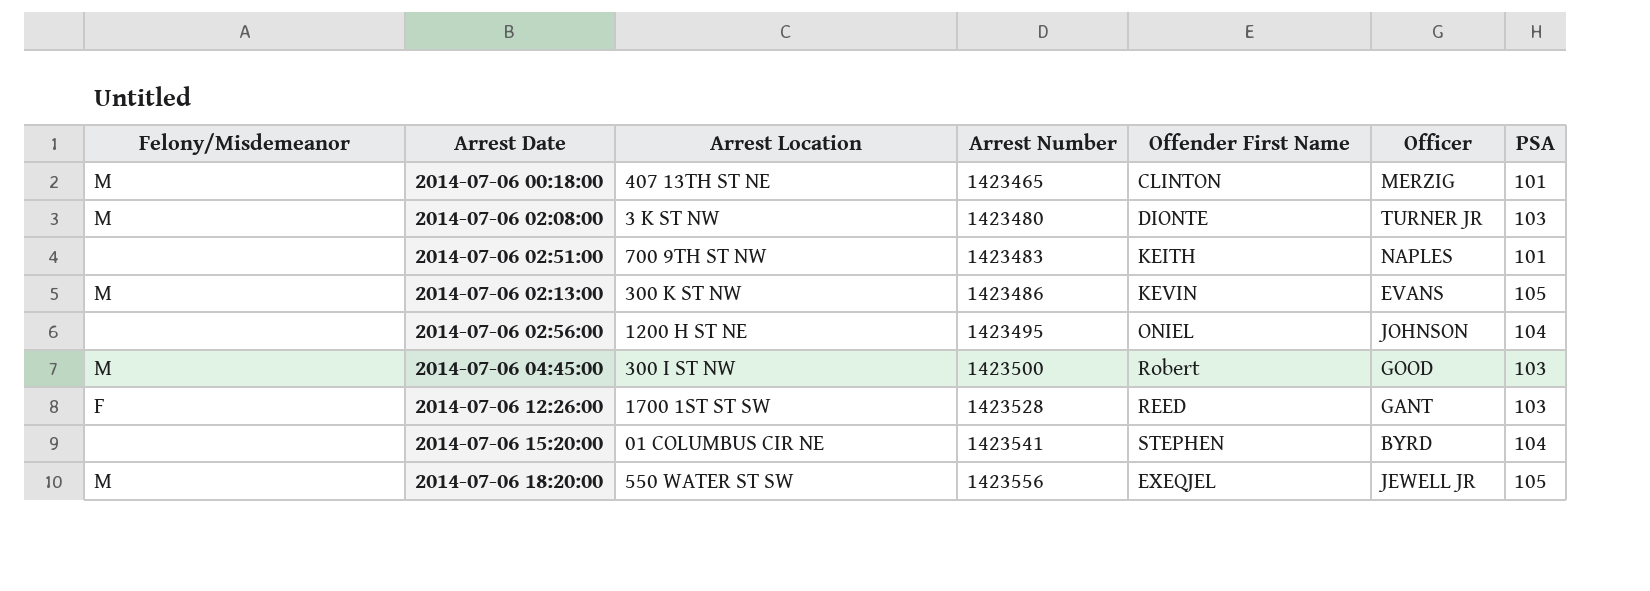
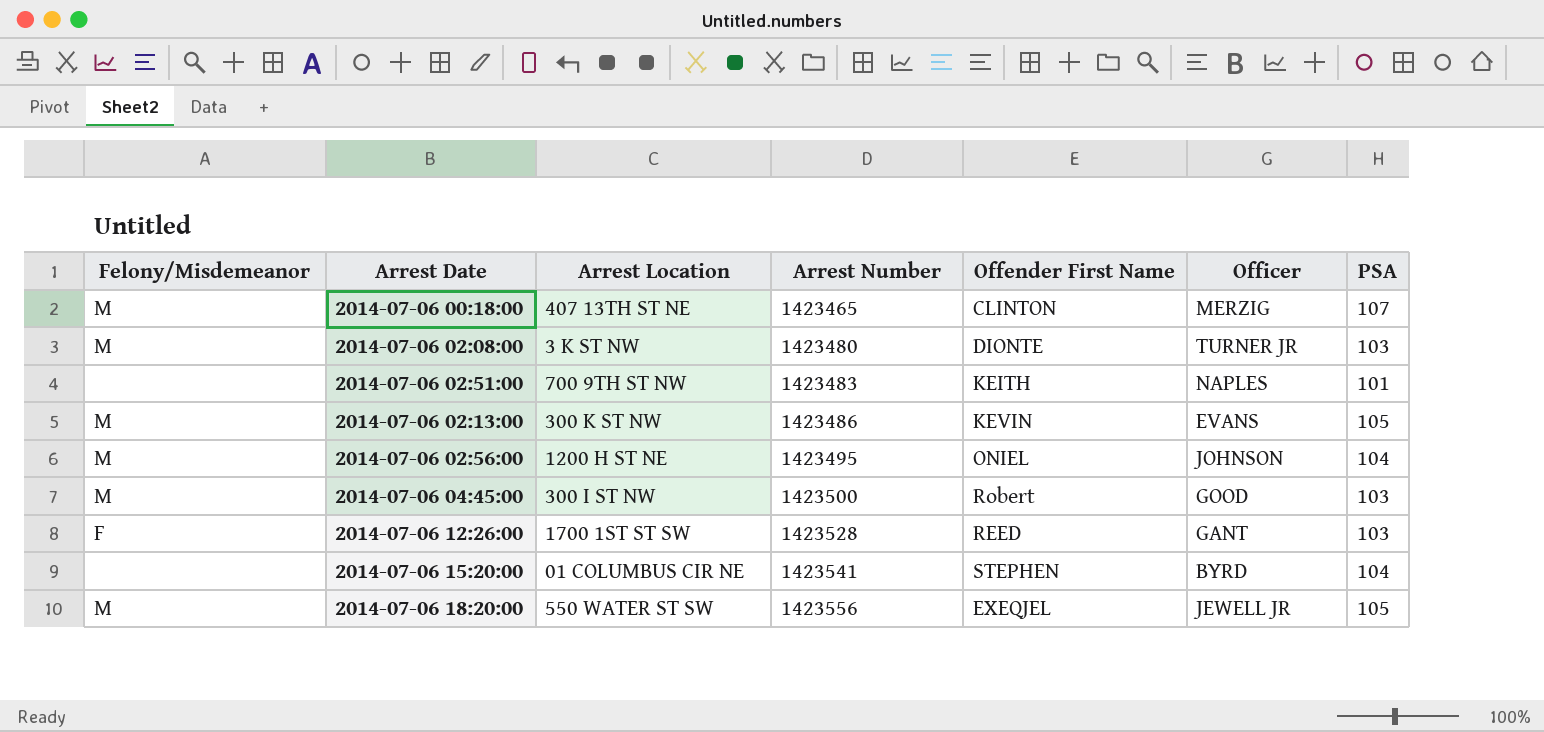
2014-07-06 00:18:00 | PSA: 101 -> 107
2014-07-06 02:56:00 | Felony/Misdemeanor: none -> M

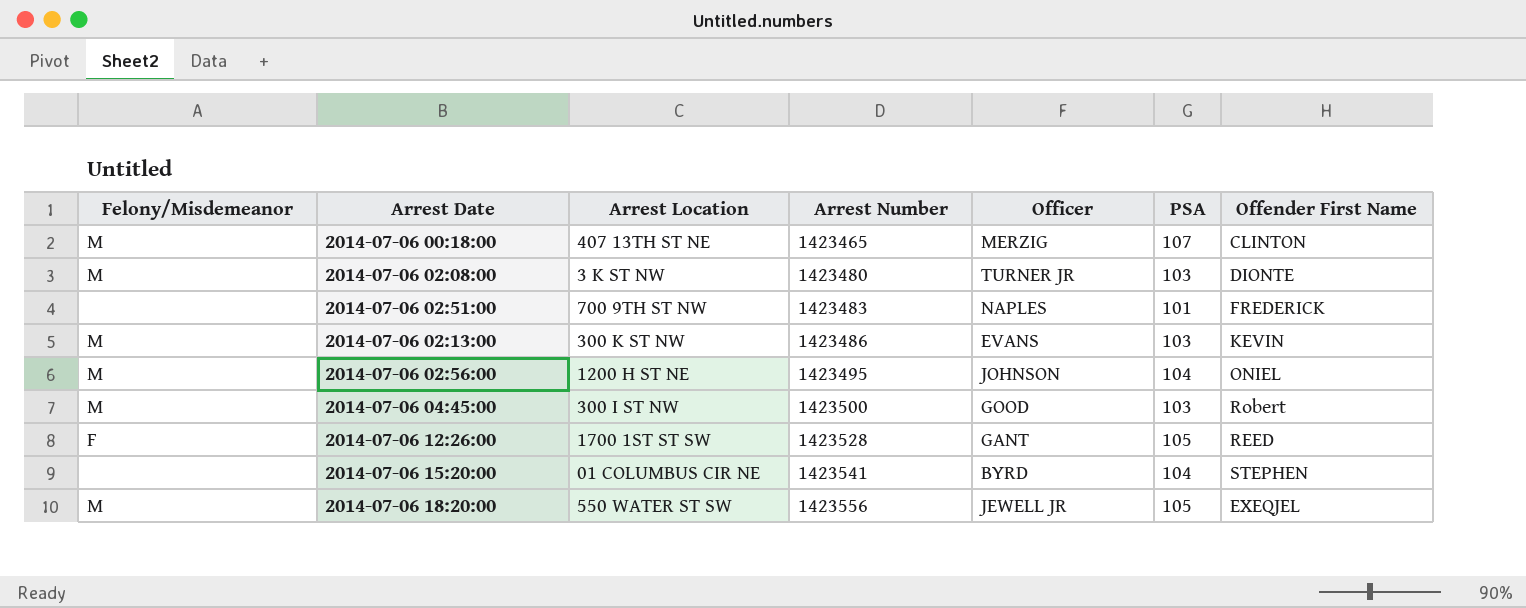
column Offender First Name | position: 5 -> 7
2014-07-06 02:51:00 | Offender First Name: KEITH -> FREDERICK
2014-07-06 02:13:00 | PSA: 105 -> 103
2014-07-06 12:26:00 | PSA: 103 -> 105

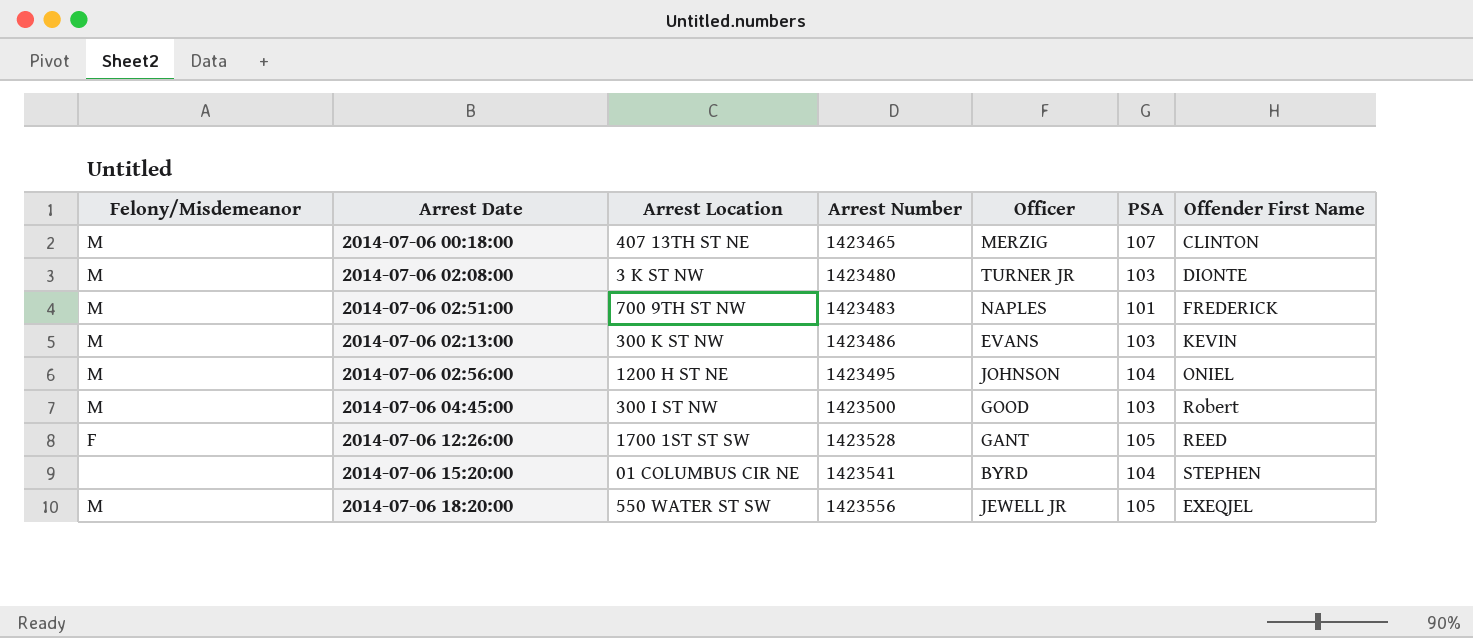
2014-07-06 02:51:00 | Felony/Misdemeanor: none -> M

